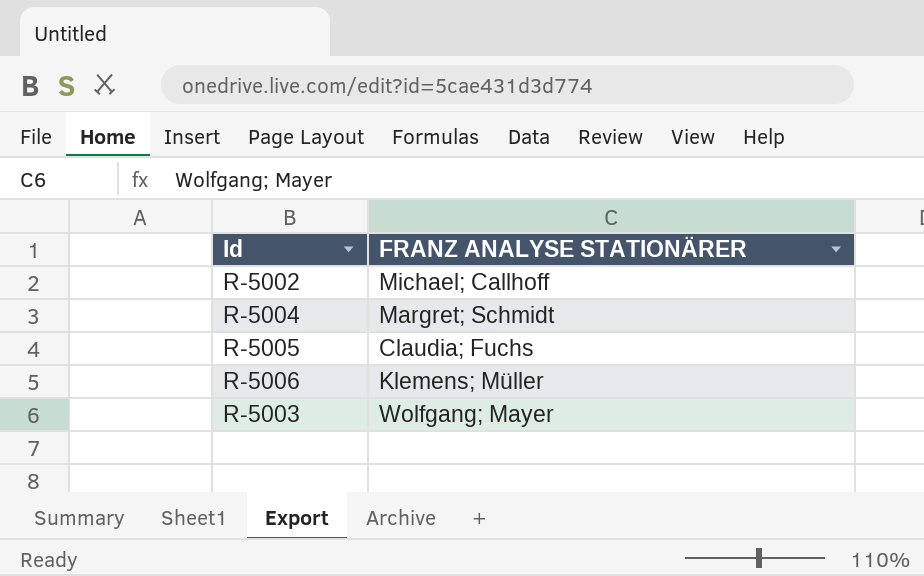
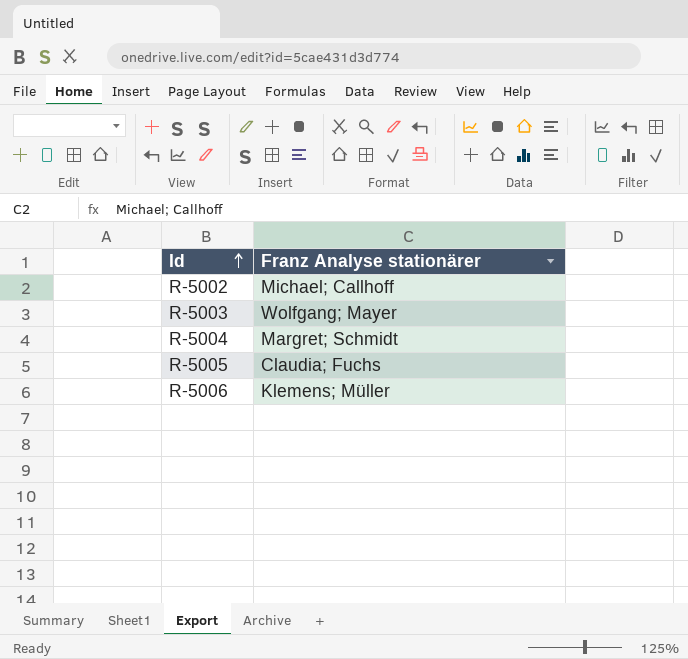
row order: none -> Id ascending
column name: FRANZ ANALYSE STATIONÄRER -> Franz Analyse stationärer

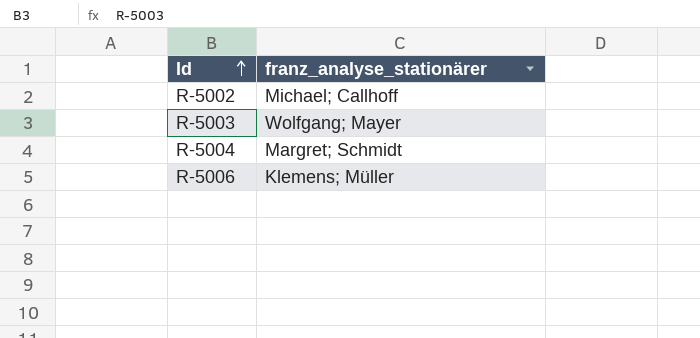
column name: Franz Analyse stationärer -> franz_analyse_stationärer
row R-5005: Claudia; Fuchs -> none

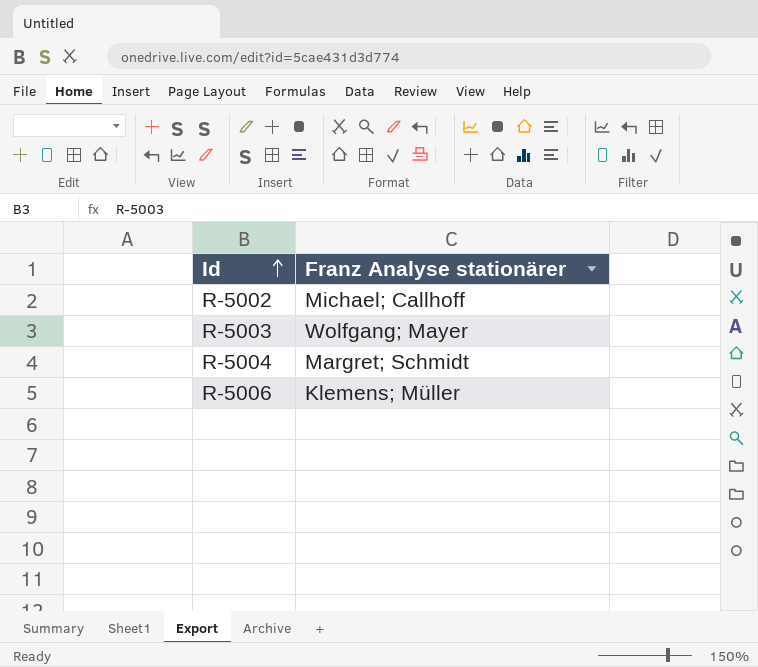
column name: franz_analyse_stationärer -> Franz Analyse stationärer

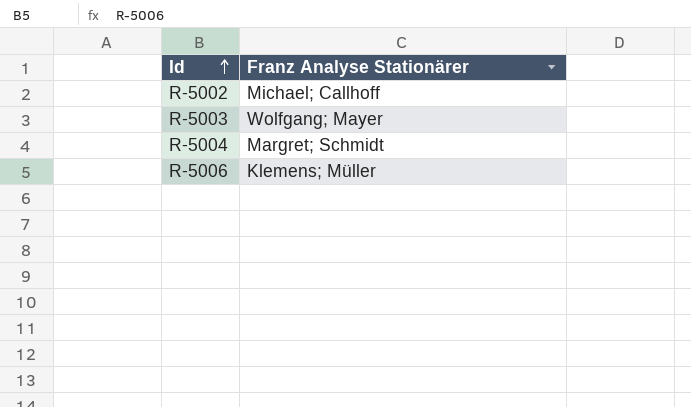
column name: Franz Analyse stationärer -> Franz Analyse Stationärer

